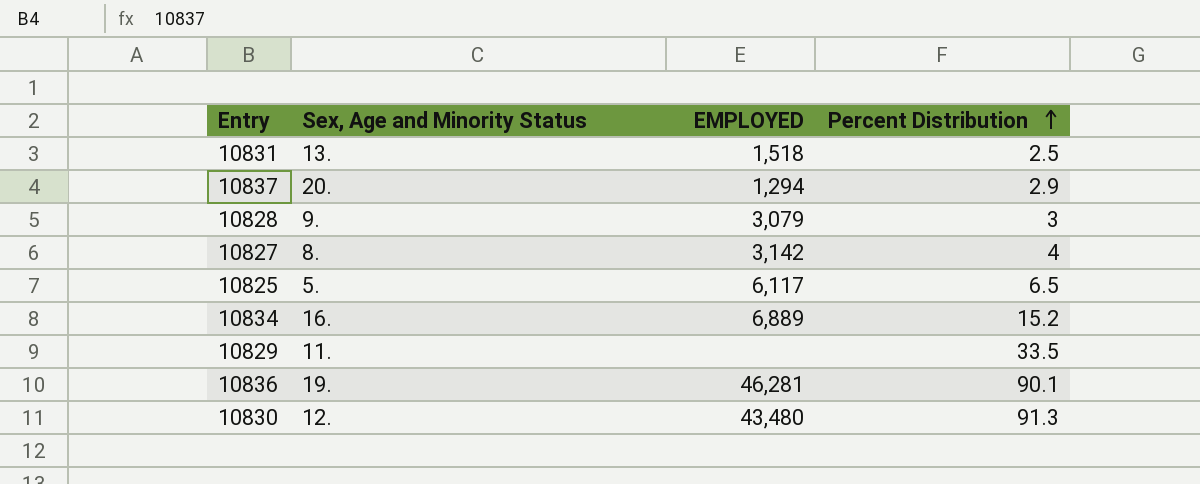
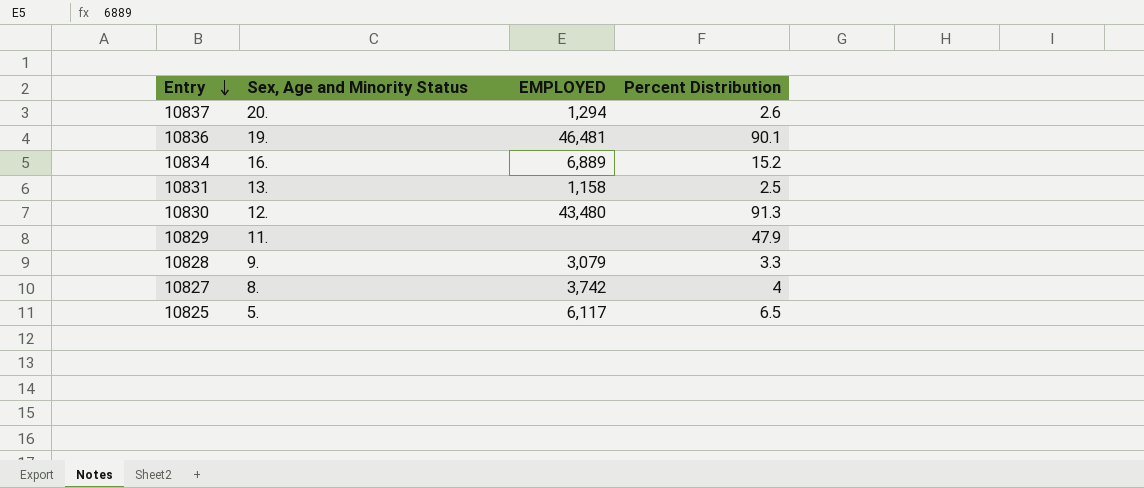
row order: Percent Distribution ascending -> Entry descending
10837 | Percent Distribution: 2.9 -> 2.6
10836 | EMPLOYED: 46,281 -> 46,481
10831 | EMPLOYED: 1,518 -> 1,158
10829 | Percent Distribution: 33.5 -> 47.9
10828 | Percent Distribution: 3 -> 3.3
10827 | EMPLOYED: 3,142 -> 3,742

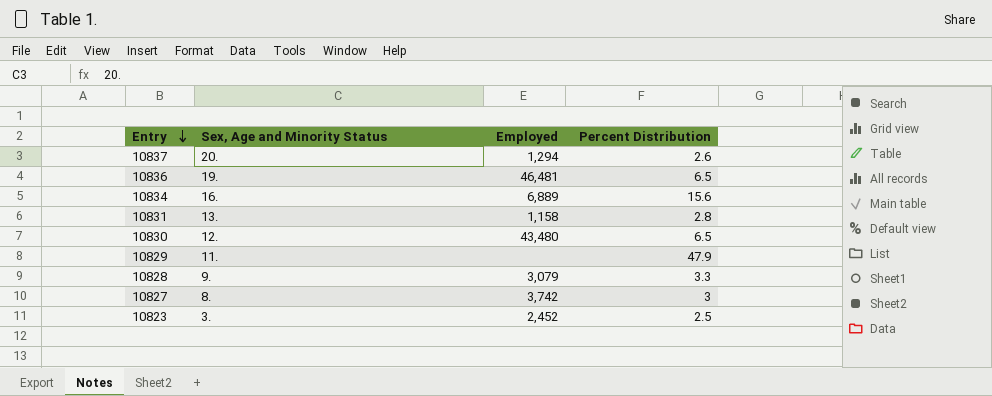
column name: EMPLOYED -> Employed
row 10825: 5. | 6,117 | 6.5 -> none
10836 | Percent Distribution: 90.1 -> 6.5
10834 | Percent Distribution: 15.2 -> 15.6
10831 | Percent Distribution: 2.5 -> 2.8
10830 | Percent Distribution: 91.3 -> 6.5
10827 | Percent Distribution: 4 -> 3
row 10823: none -> 3. | 2,452 | 2.5

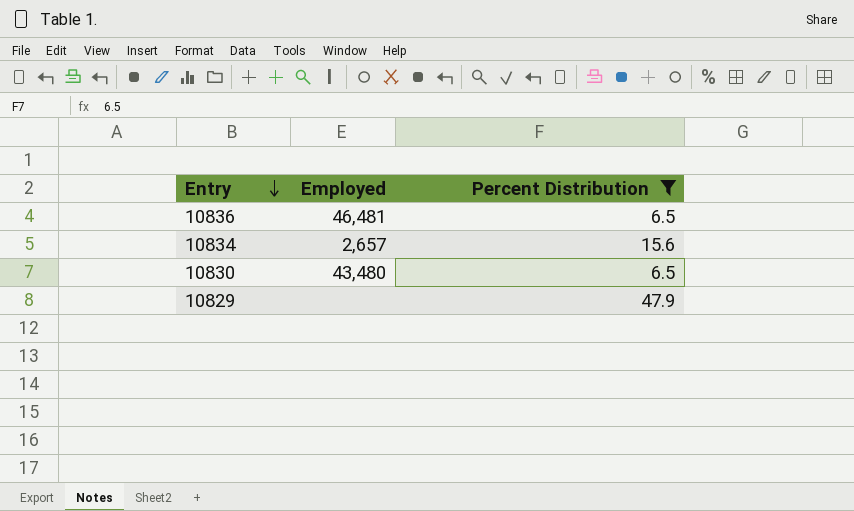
filter: none -> Percent Distribution >= 6.5
column Sex, Age and Minority Status | position: 2 -> none
10834 | Employed: 6,889 -> 2,657

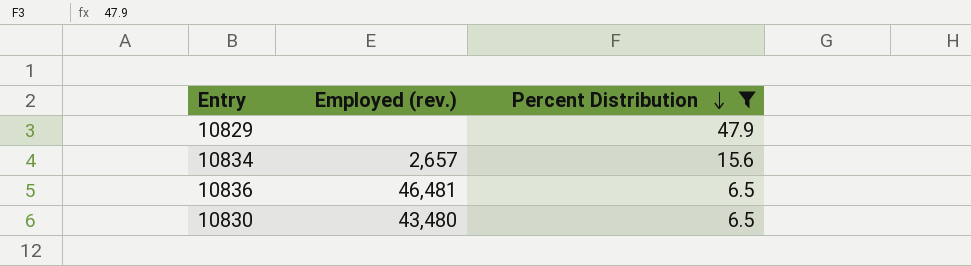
row order: Entry descending -> Percent Distribution descending
column name: Employed -> Employed (rev.)

